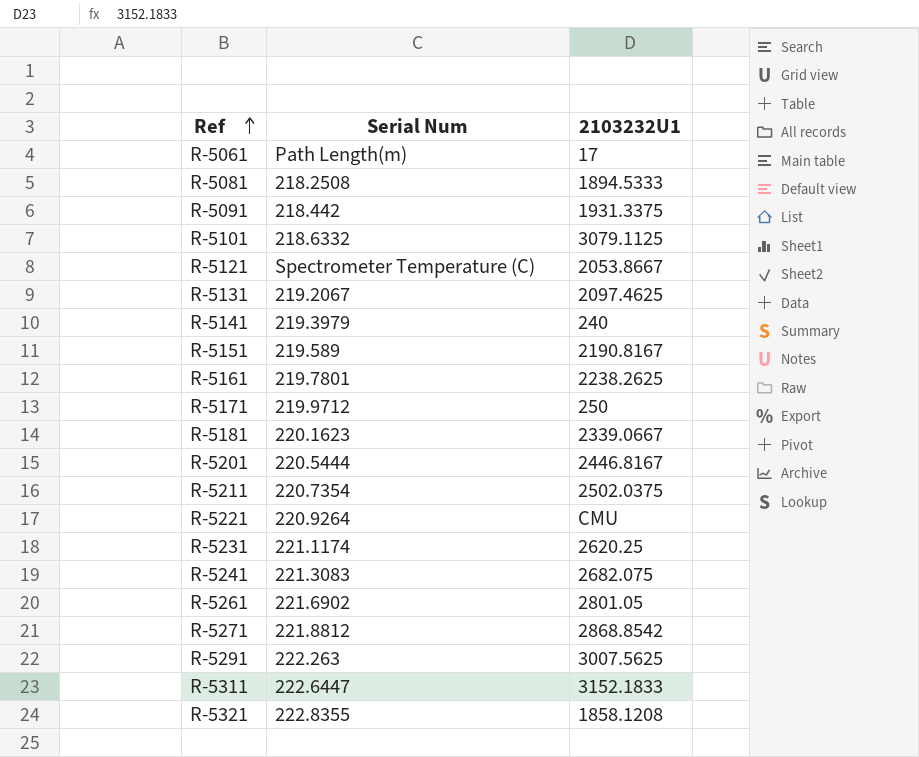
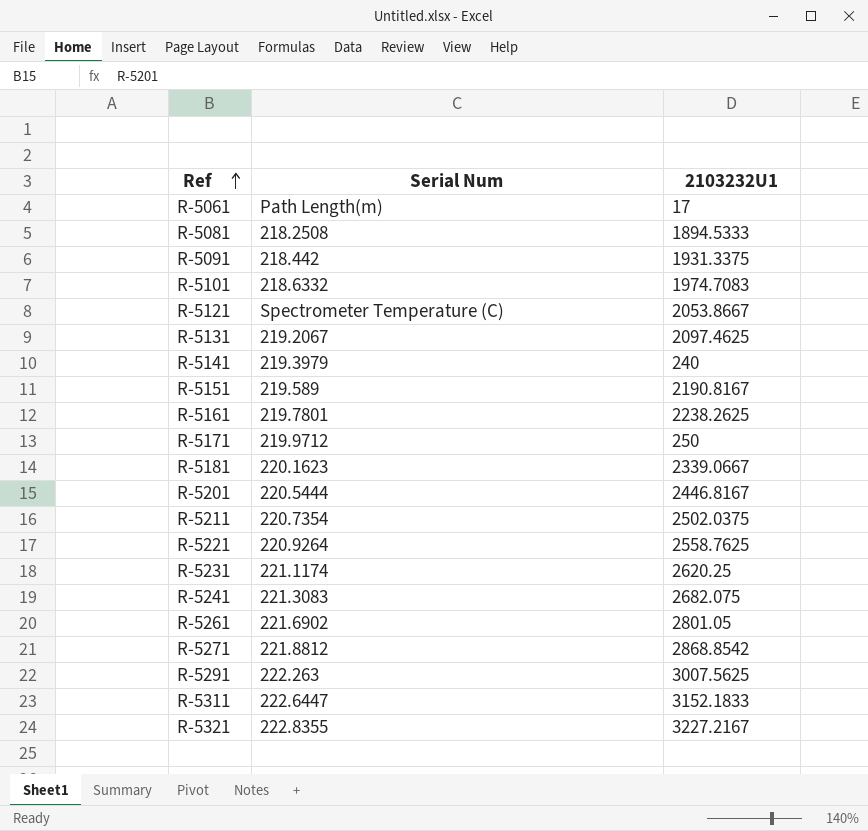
R-5101 | 2103232U1: 3079.1125 -> 1974.7083
R-5221 | 2103232U1: CMU -> 2558.7625
R-5321 | 2103232U1: 1858.1208 -> 3227.2167

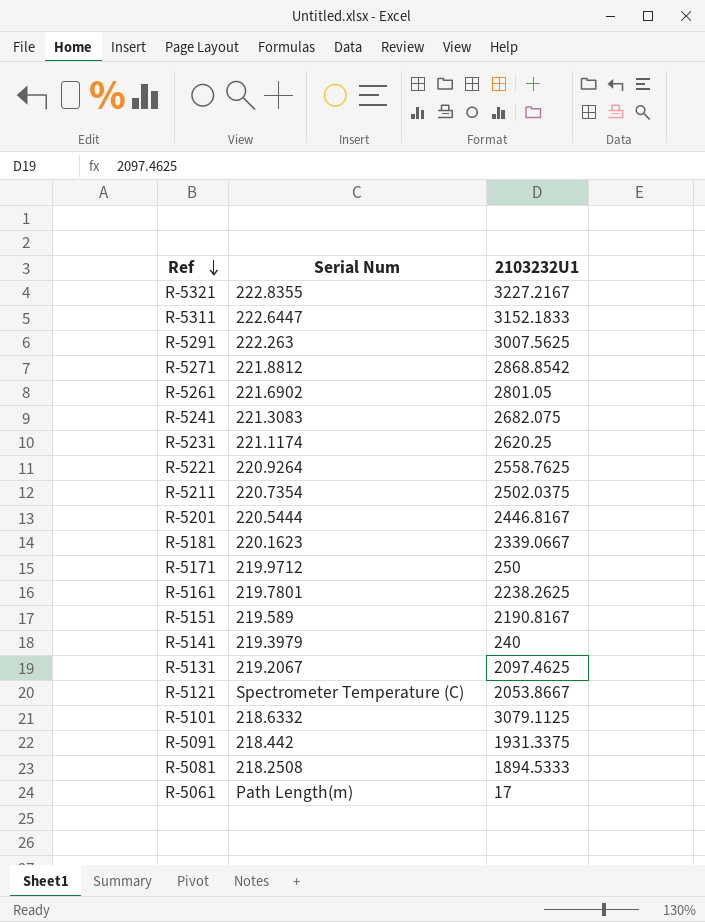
row order: Ref ascending -> Ref descending
R-5101 | 2103232U1: 1974.7083 -> 3079.1125

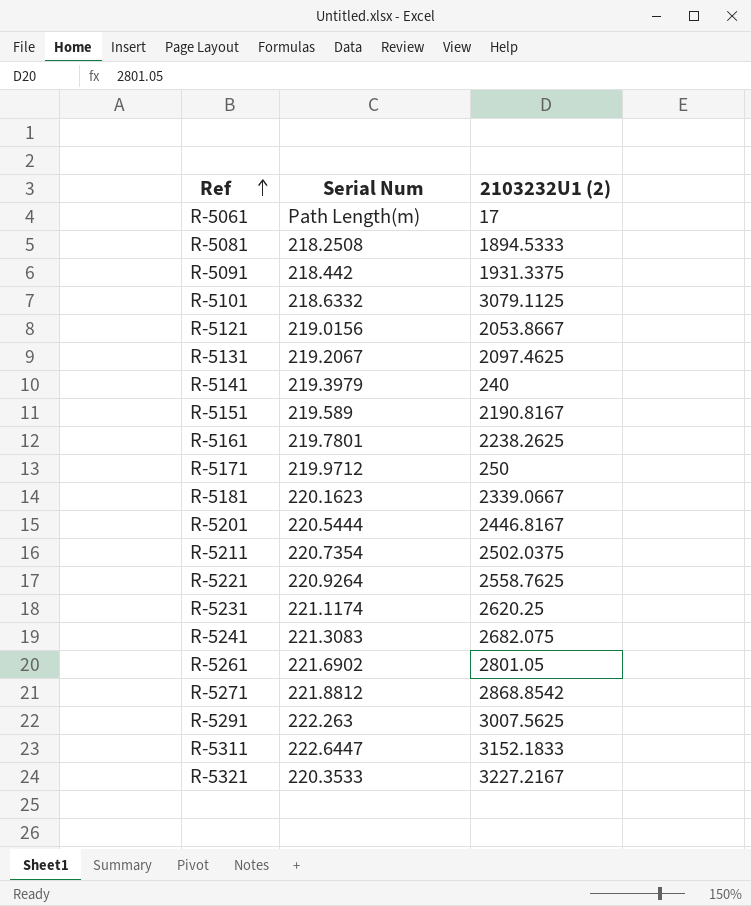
row order: Ref descending -> Ref ascending
column name: 2103232U1 -> 2103232U1 (2)
R-5121 | Serial Num: Spectrometer Temperature (C) -> 219.0156
R-5321 | Serial Num: 222.8355 -> 220.3533

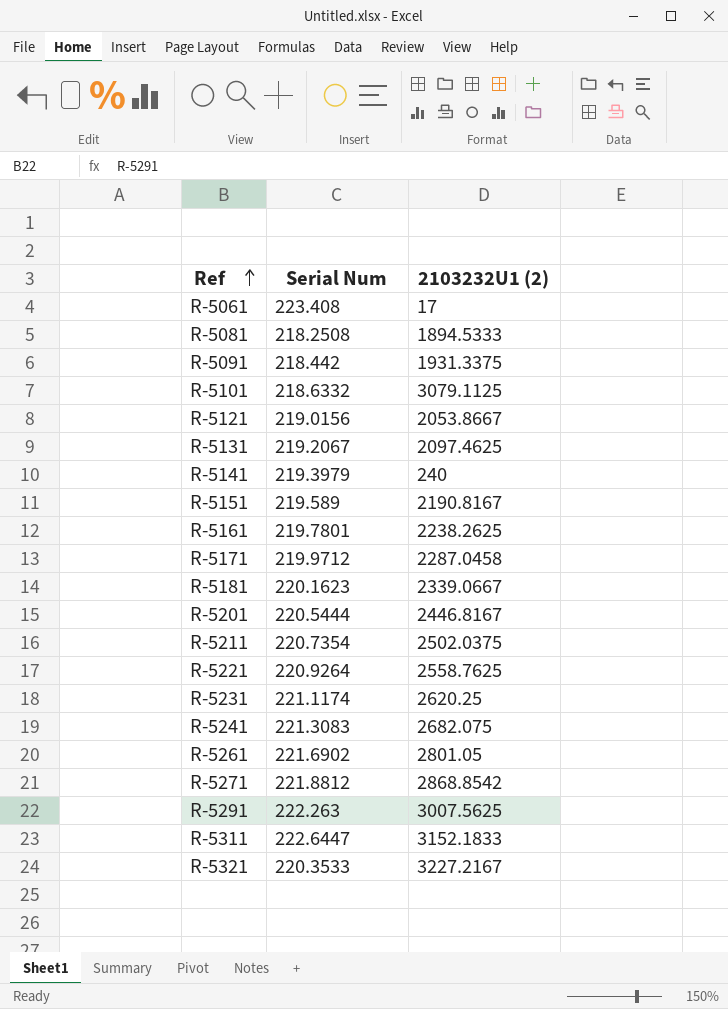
R-5061 | Serial Num: Path Length(m) -> 223.408
R-5171 | 2103232U1 (2): 250 -> 2287.0458

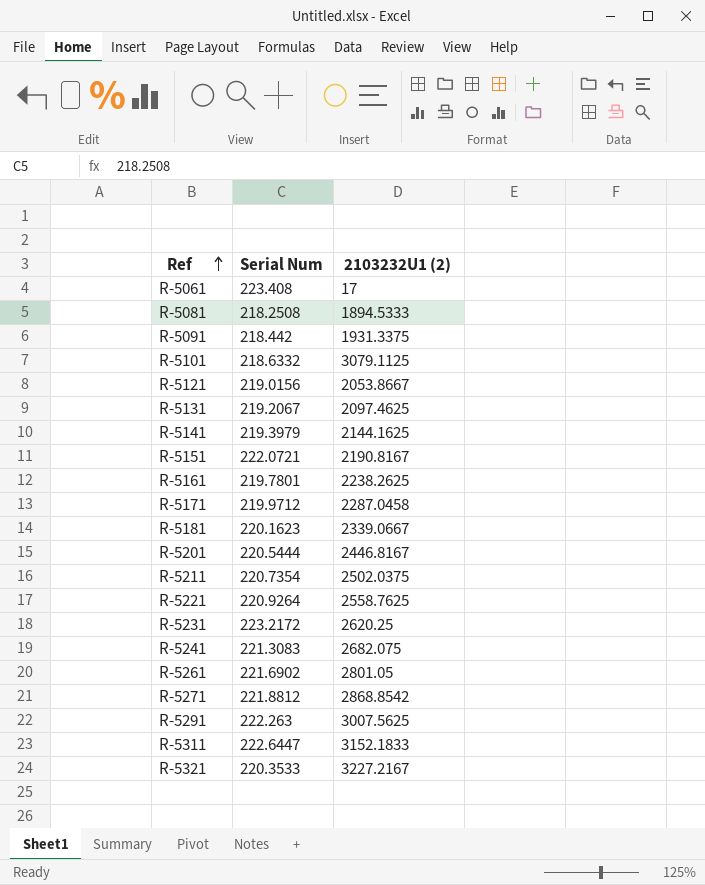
R-5141 | 2103232U1 (2): 240 -> 2144.1625
R-5151 | Serial Num: 219.589 -> 222.0721
R-5231 | Serial Num: 221.1174 -> 223.2172

